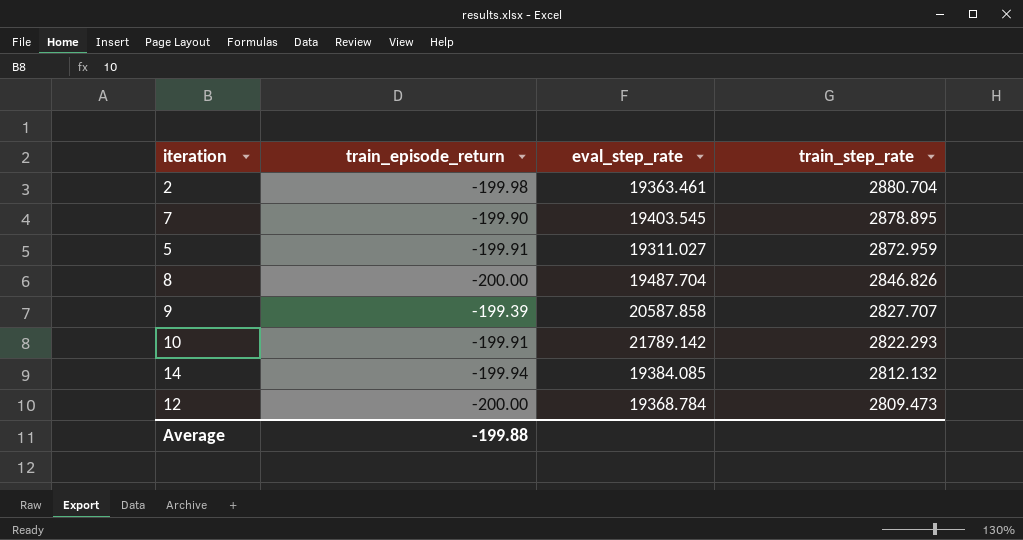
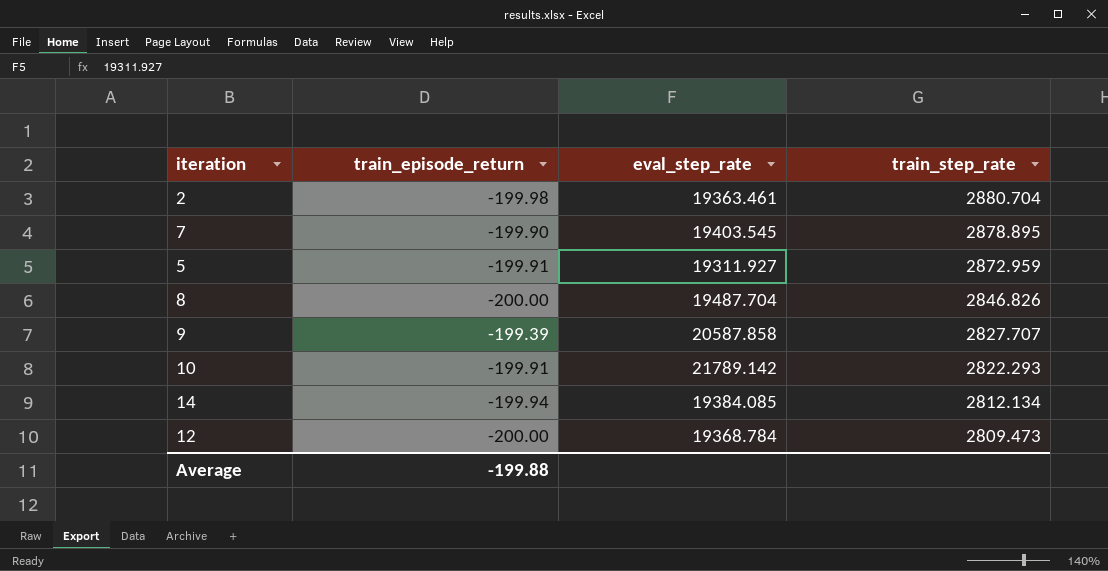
5 | eval_step_rate: 19311.027 -> 19311.927
14 | train_step_rate: 2812.132 -> 2812.134

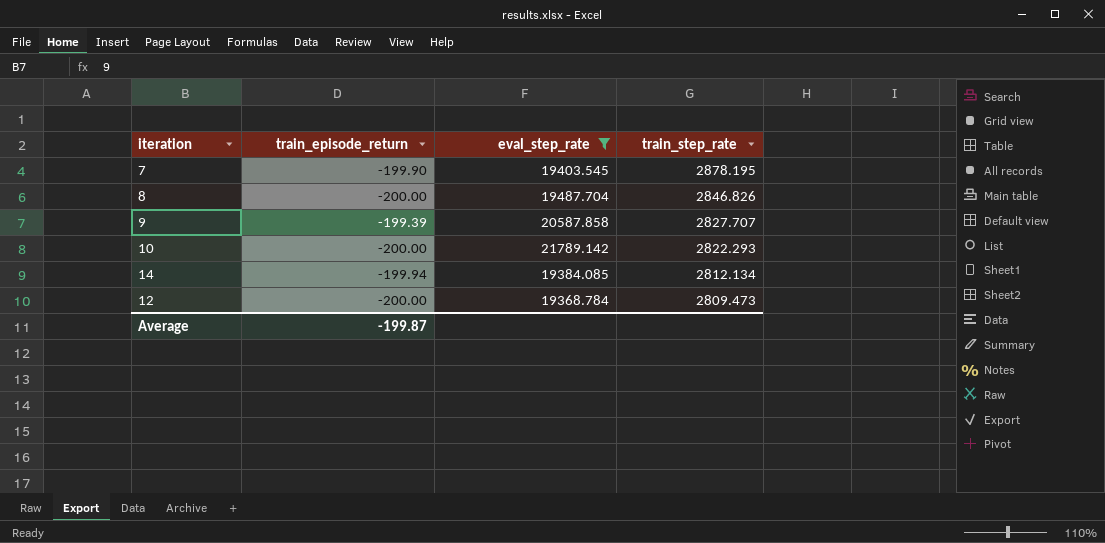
filter: none -> eval_step_rate >= 19368.784
7 | train_step_rate: 2878.895 -> 2878.195
10 | train_episode_return: -199.91 -> -200.00
Average | train_episode_return: -199.88 -> -199.87

